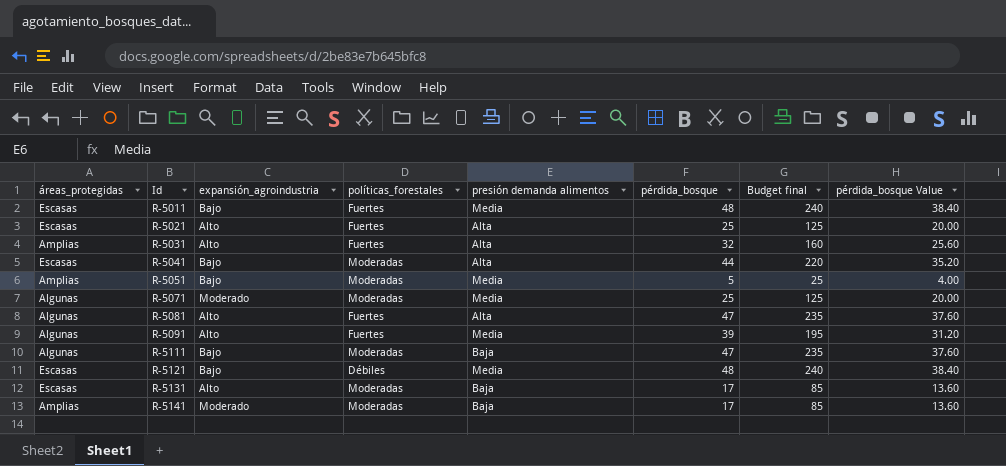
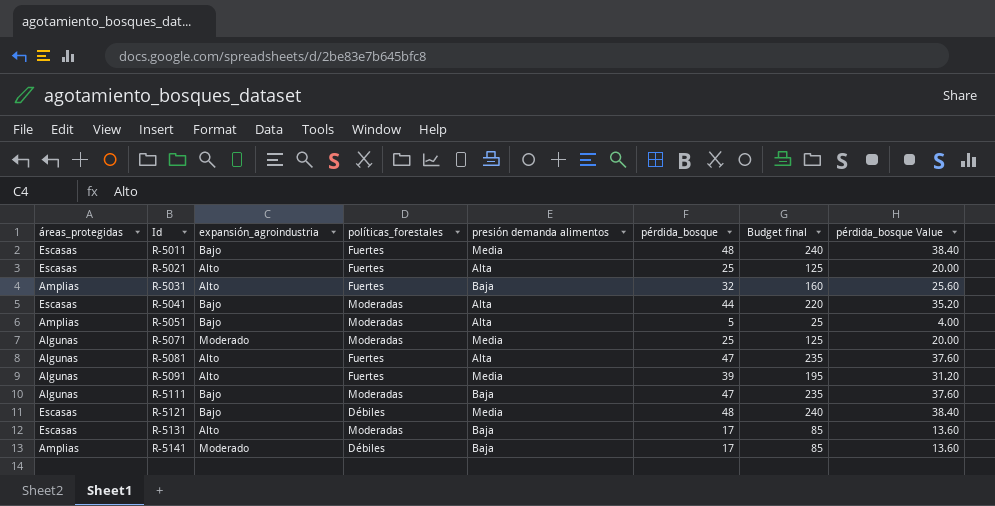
R-5031 | presión demanda alimentos: Alta -> Baja
R-5051 | presión demanda alimentos: Media -> Alta
R-5141 | políticas_forestales: Moderadas -> Débiles

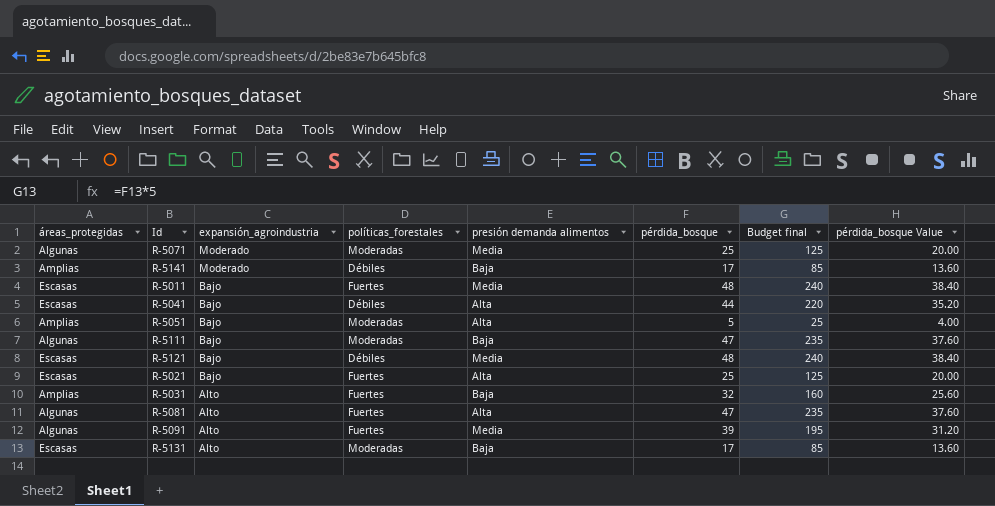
row order: Id ascending -> expansión_agroindustria descending
R-5041 | políticas_forestales: Moderadas -> Débiles
R-5021 | expansión_agroindustria: Alto -> Bajo

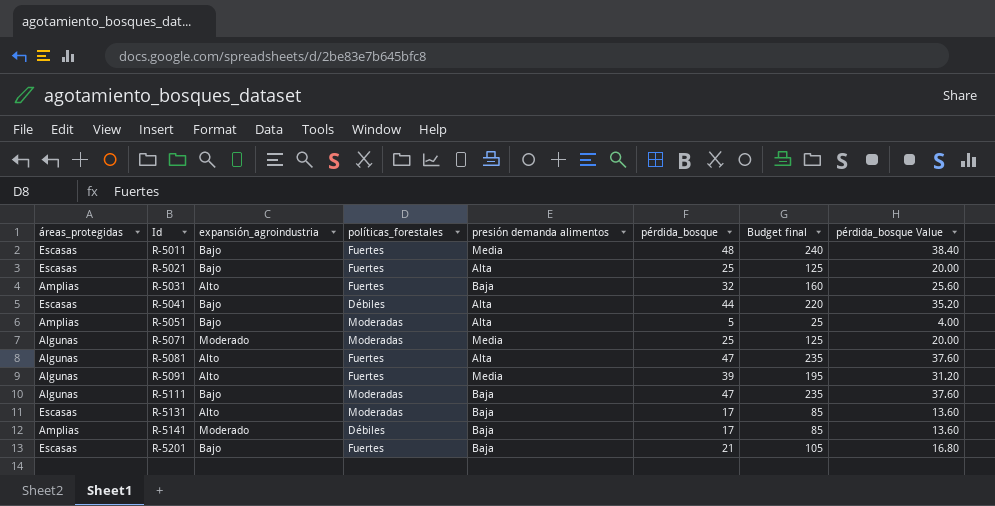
row order: expansión_agroindustria descending -> Id ascending
row R-5121: Escasas | Bajo | Débiles | Media | 48 | 240 | 38.40 -> none
row R-5201: none -> Escasas | Bajo | Fuertes | Baja | 21 | 105 | 16.80

